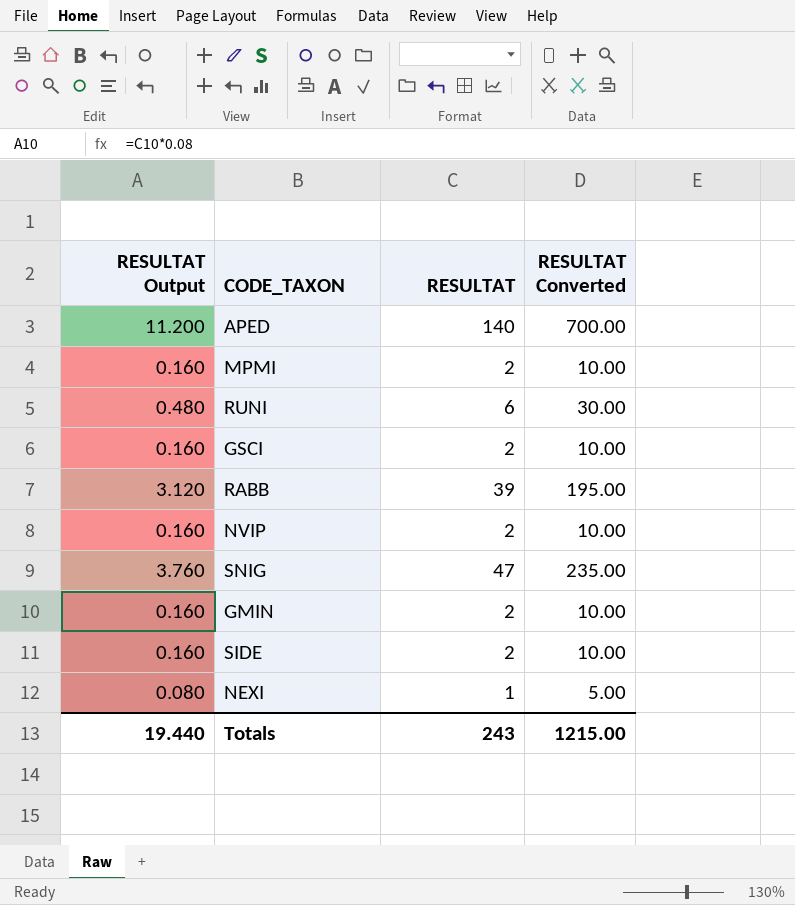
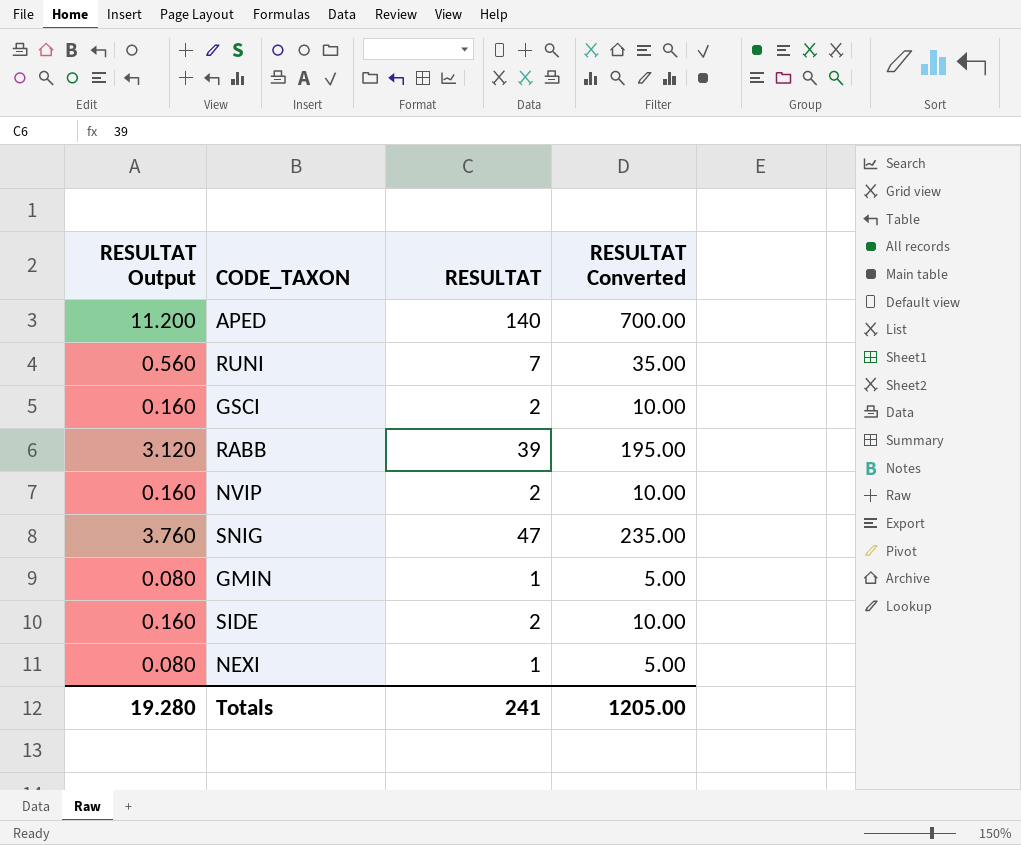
row MPMI: 0.160 | 2 | 10.00 -> none
RUNI | RESULTAT Output: 0.480 -> 0.560
RUNI | RESULTAT: 6 -> 7
RUNI | RESULTAT Converted: 30.00 -> 35.00
GMIN | RESULTAT Output: 0.160 -> 0.080
GMIN | RESULTAT: 2 -> 1
GMIN | RESULTAT Converted: 10.00 -> 5.00
Totals | RESULTAT Output: 19.440 -> 19.280
Totals | RESULTAT: 243 -> 241
Totals | RESULTAT Converted: 1215.00 -> 1205.00

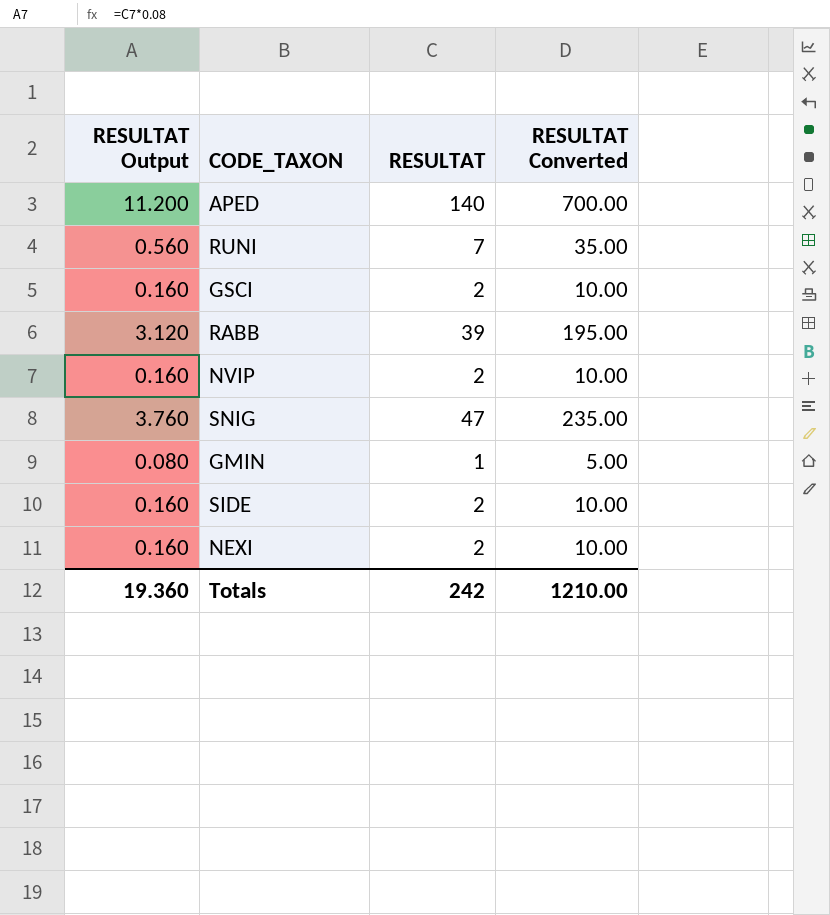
NEXI | RESULTAT Output: 0.080 -> 0.160
NEXI | RESULTAT: 1 -> 2
NEXI | RESULTAT Converted: 5.00 -> 10.00
Totals | RESULTAT Output: 19.280 -> 19.360
Totals | RESULTAT: 241 -> 242
Totals | RESULTAT Converted: 1205.00 -> 1210.00

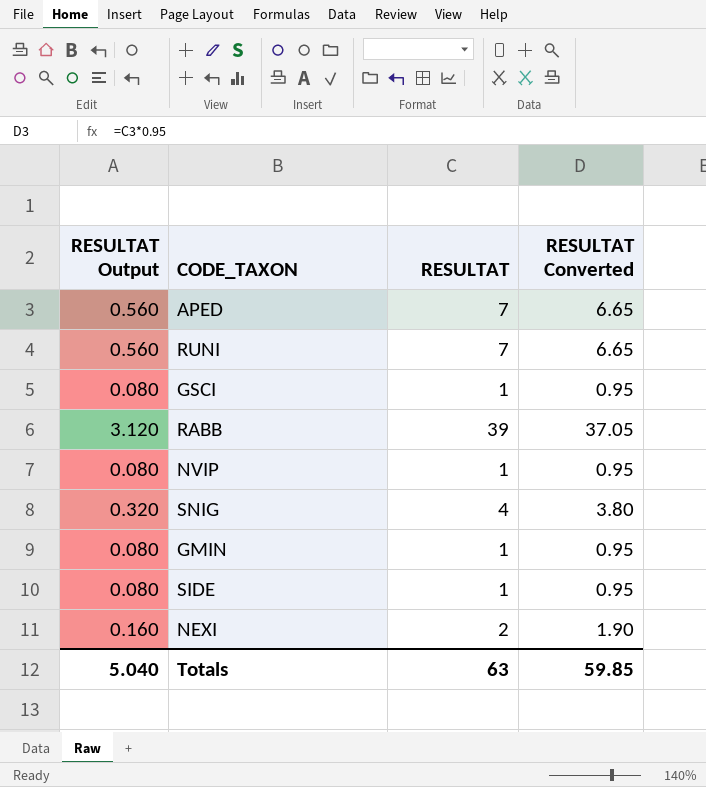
column RESULTAT Converted | formula: [RESULTAT] * 5 -> [RESULTAT] * 0.95
APED | RESULTAT Output: 11.200 -> 0.560
APED | RESULTAT: 140 -> 7
GSCI | RESULTAT Output: 0.160 -> 0.080
GSCI | RESULTAT: 2 -> 1
NVIP | RESULTAT Output: 0.160 -> 0.080
NVIP | RESULTAT: 2 -> 1
SNIG | RESULTAT Output: 3.760 -> 0.320
SNIG | RESULTAT: 47 -> 4
SIDE | RESULTAT Output: 0.160 -> 0.080
SIDE | RESULTAT: 2 -> 1
Totals | RESULTAT Output: 19.360 -> 5.040
Totals | RESULTAT: 242 -> 63
Totals | RESULTAT Converted: 1210.00 -> 59.85

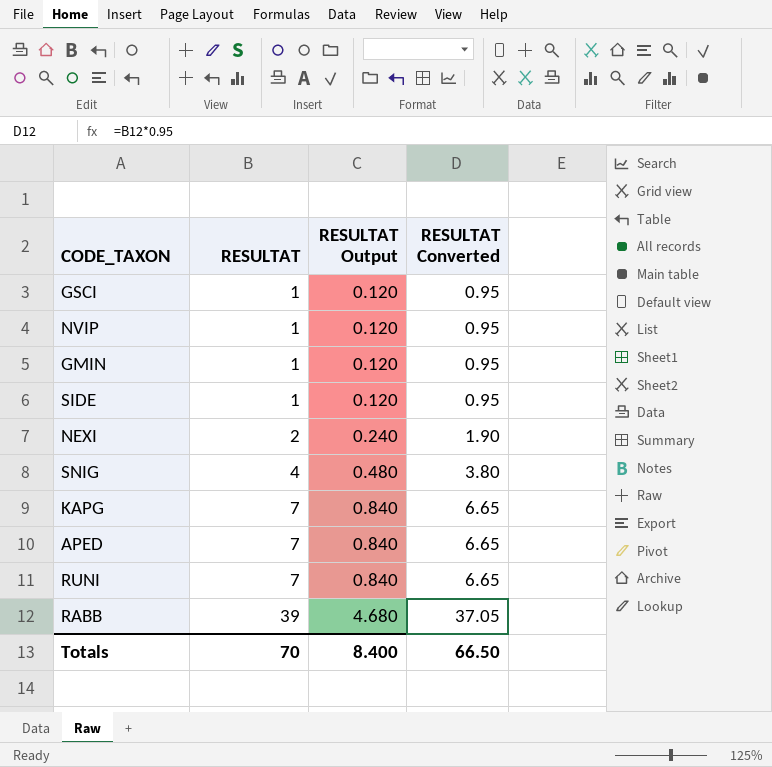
row order: none -> RESULTAT ascending
column RESULTAT Output | formula: [RESULTAT] * 0.08 -> [RESULTAT] * 0.12
column RESULTAT Output | position: 1 -> 3
row KAPG: none -> 7 | 0.840 | 6.65
Totals | RESULTAT: 63 -> 70
Totals | RESULTAT Output: 5.040 -> 8.400
Totals | RESULTAT Converted: 59.85 -> 66.50

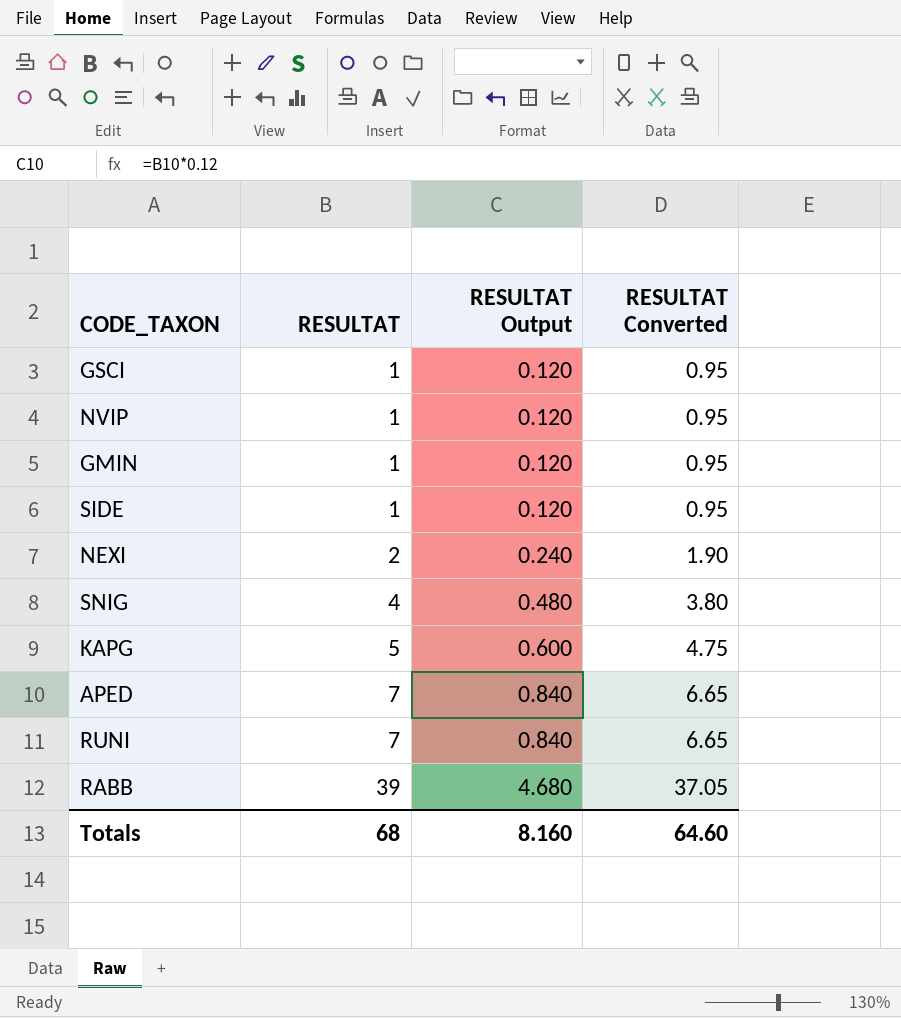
KAPG | RESULTAT: 7 -> 5
KAPG | RESULTAT Output: 0.840 -> 0.600
KAPG | RESULTAT Converted: 6.65 -> 4.75
Totals | RESULTAT: 70 -> 68
Totals | RESULTAT Output: 8.400 -> 8.160
Totals | RESULTAT Converted: 66.50 -> 64.60

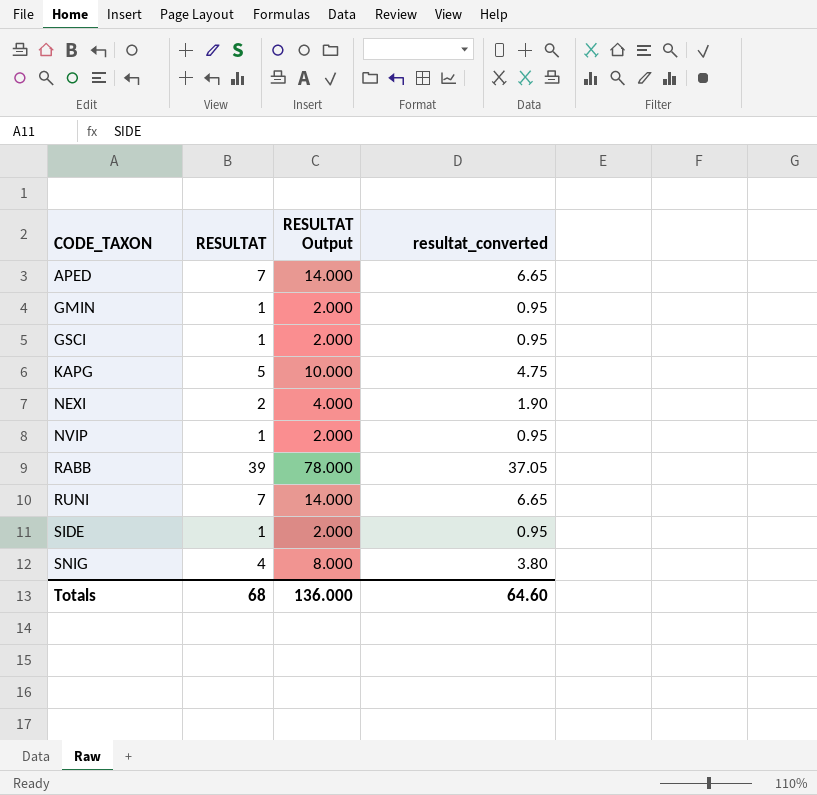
row order: RESULTAT ascending -> CODE_TAXON ascending
column RESULTAT Output | formula: [RESULTAT] * 0.12 -> [RESULTAT] * 2
column name: RESULTAT Converted -> resultat_converted
Totals | RESULTAT Output: 8.160 -> 136.000

